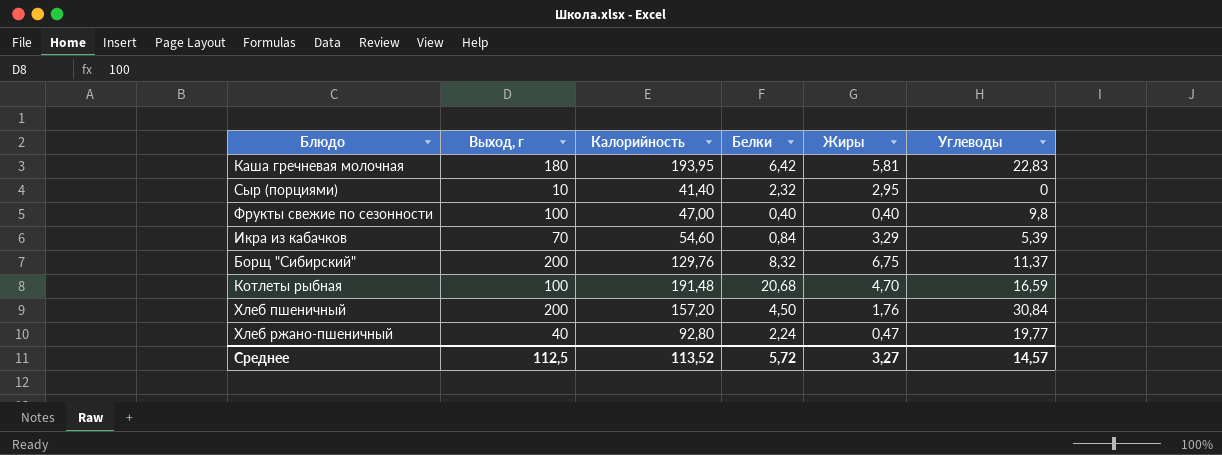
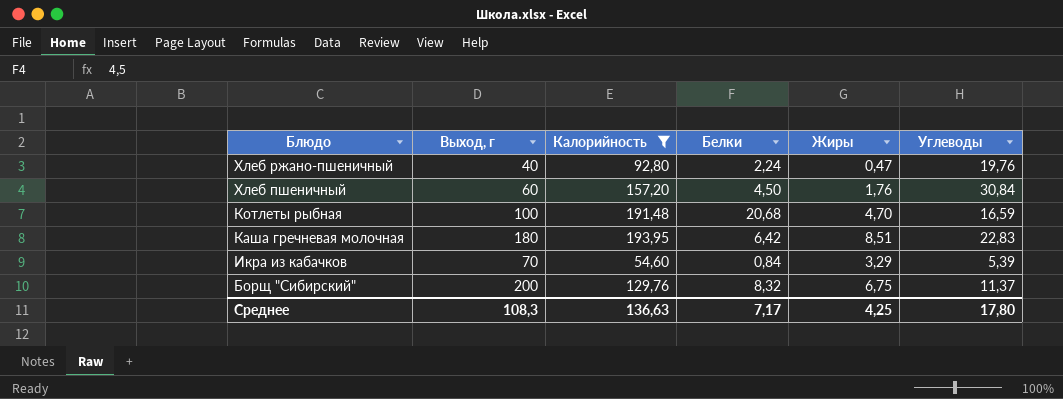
filter: none -> Калорийность >= 54,60
row order: none -> Блюдо descending
Хлеб ржано-пшеничный | Углеводы: 19,77 -> 19,76
Хлеб пшеничный | Выход, г: 200 -> 60
Каша гречневая молочная | Жиры: 5,81 -> 8,51
Среднее | Выход, г: 112,5 -> 108,3
Среднее | Калорийность: 113,52 -> 136,63
Среднее | Белки: 5,72 -> 7,17
Среднее | Жиры: 3,27 -> 4,25
Среднее | Углеводы: 14,57 -> 17,80

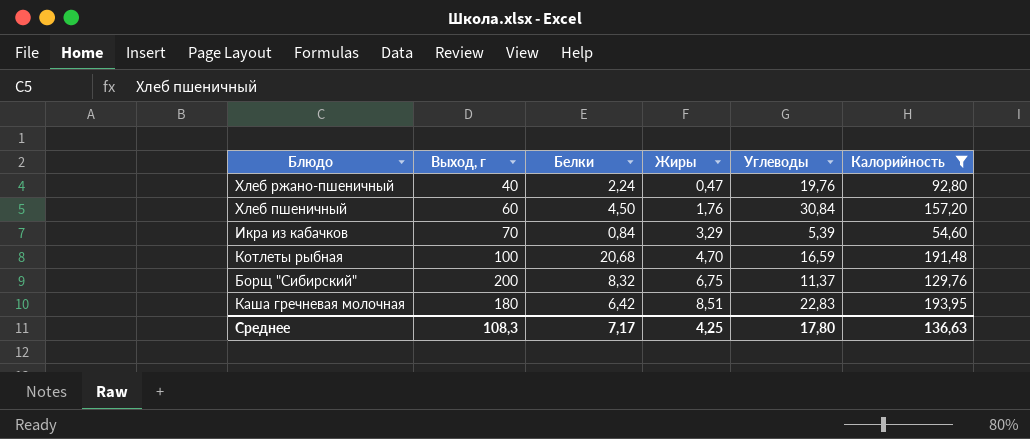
row order: Блюдо descending -> Жиры ascending
column Калорийность | position: 3 -> 6

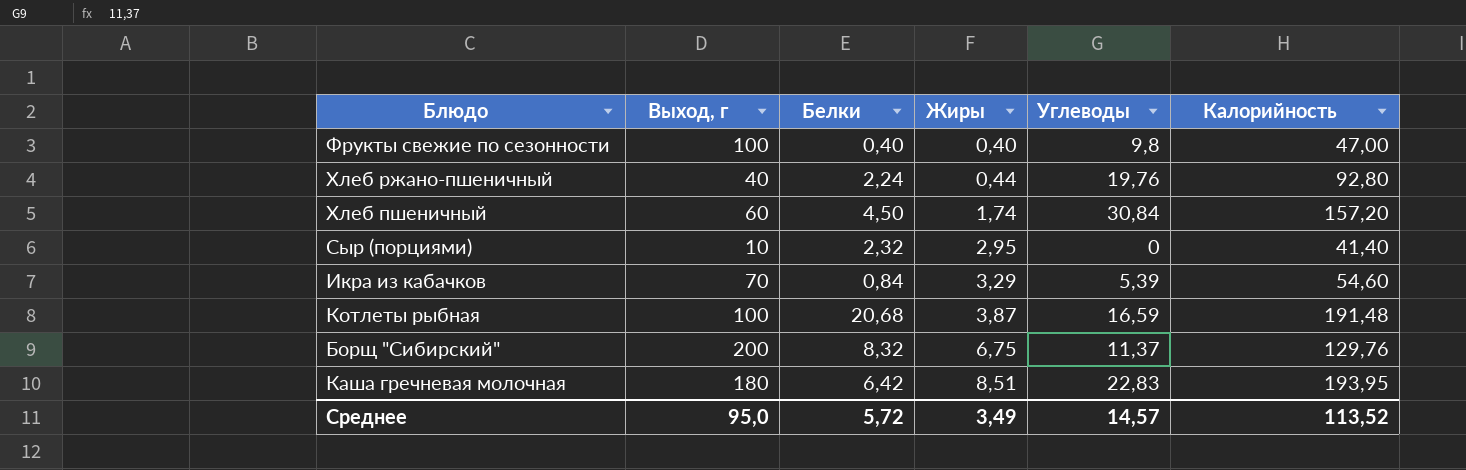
filter: Калорийность >= 54,60 -> none
Хлеб ржано-пшеничный | Жиры: 0,47 -> 0,44
Хлеб пшеничный | Жиры: 1,76 -> 1,74
Котлеты рыбная | Жиры: 4,70 -> 3,87
Среднее | Выход, г: 108,3 -> 95,0
Среднее | Белки: 7,17 -> 5,72
Среднее | Жиры: 4,25 -> 3,49
Среднее | Углеводы: 17,80 -> 14,57
Среднее | Калорийность: 136,63 -> 113,52

